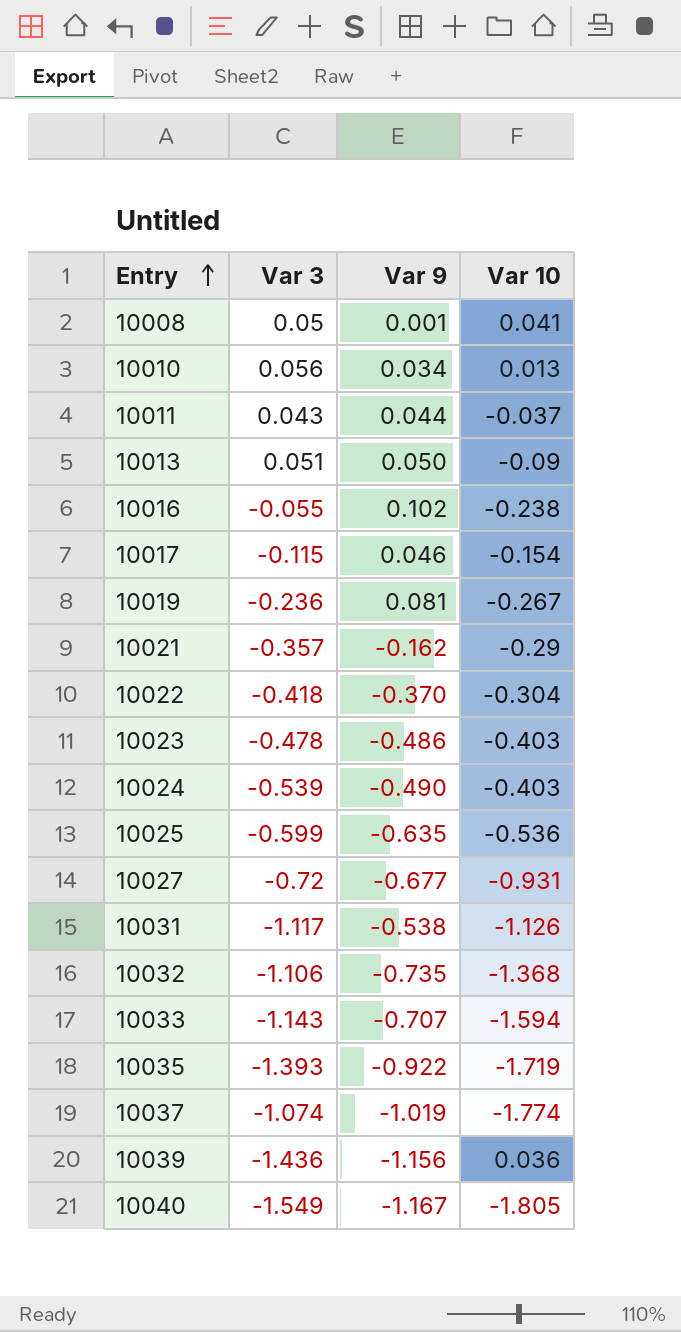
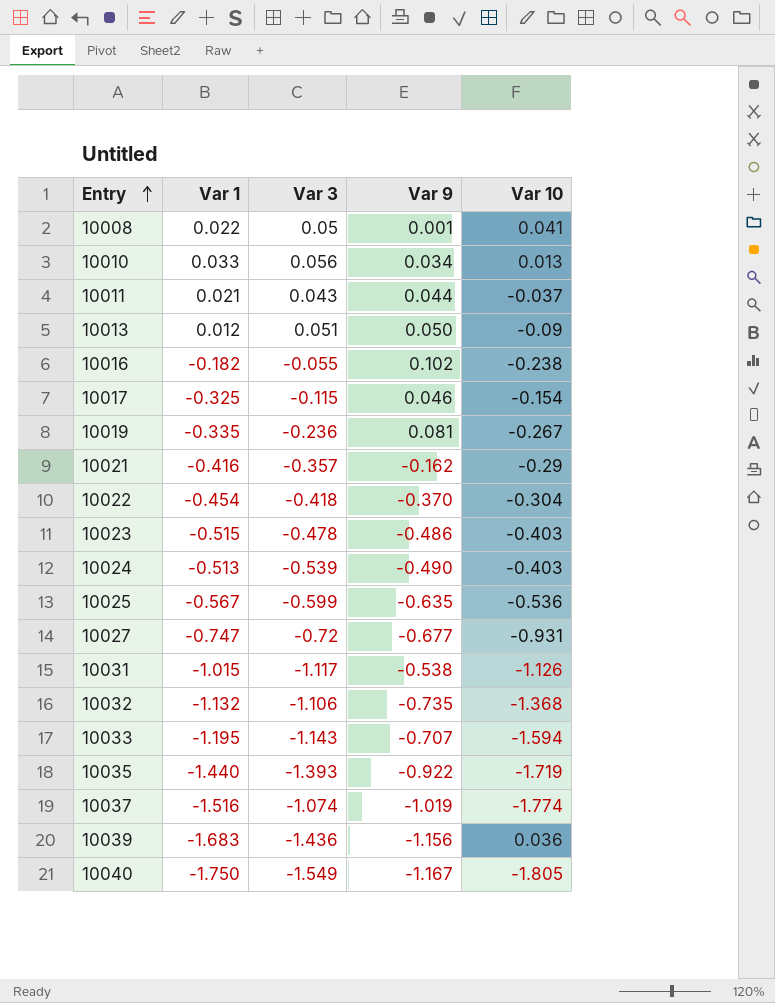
column Var 1 | position: none -> 2

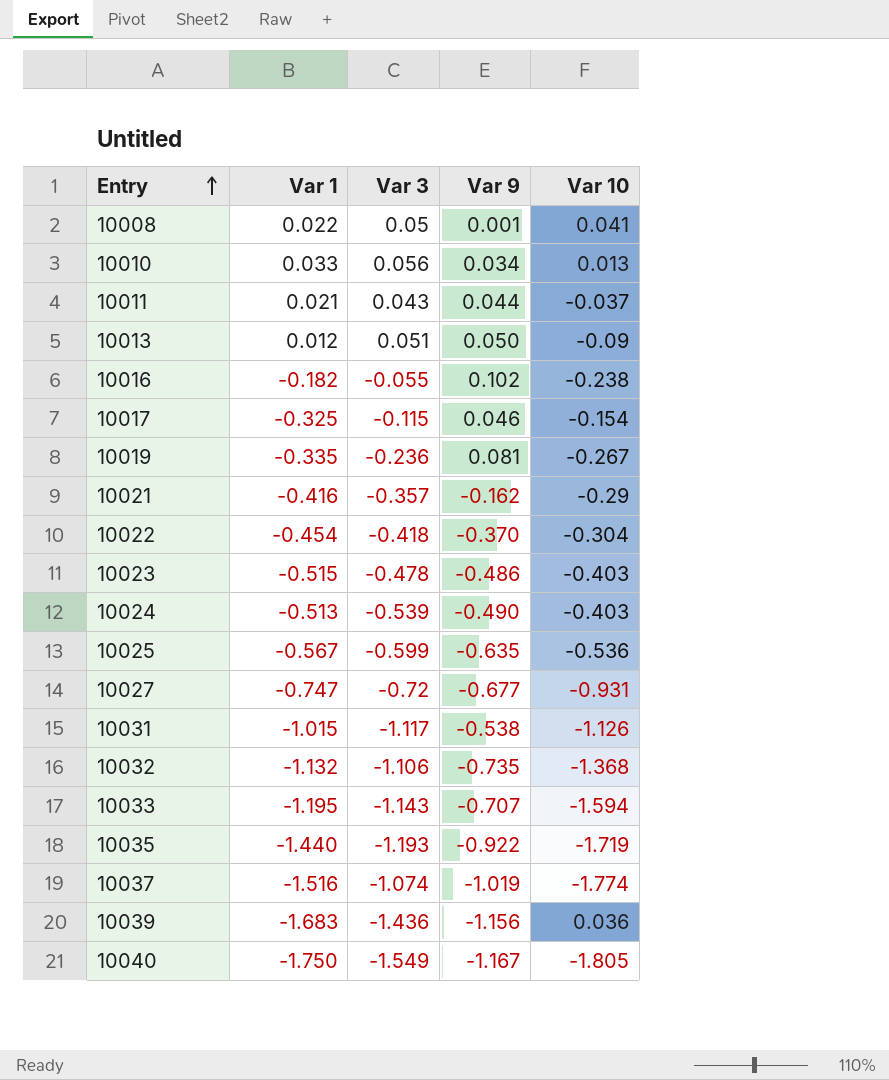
10035 | Var 3: -1.393 -> -1.193

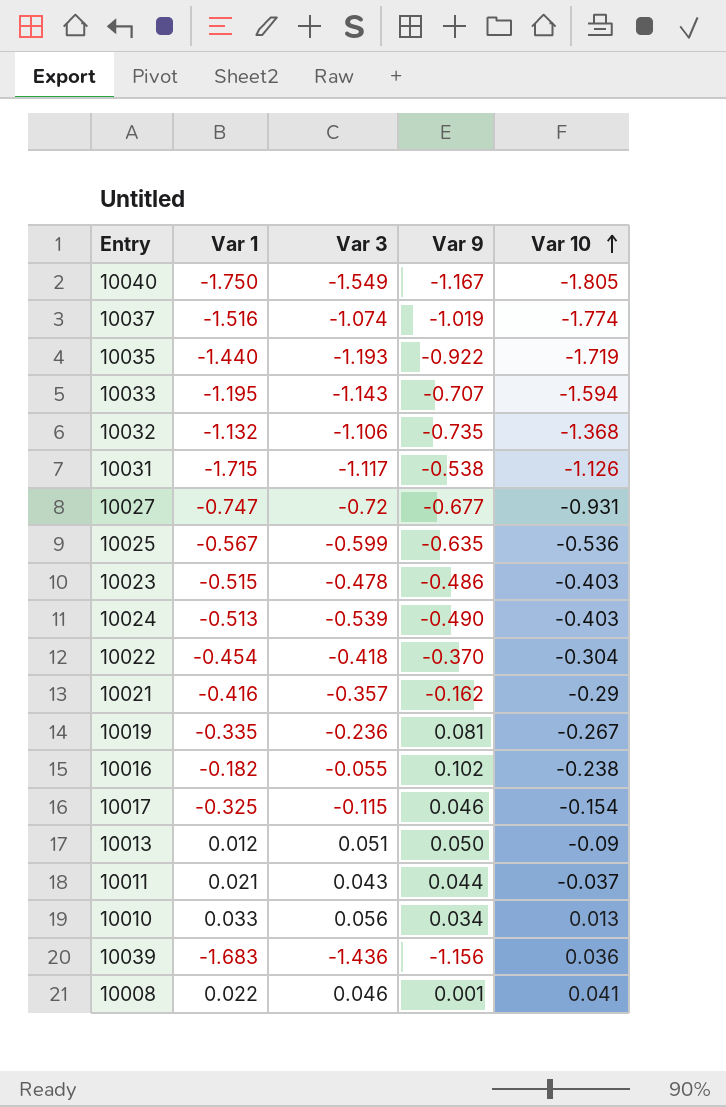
row order: Entry ascending -> Var 10 ascending
10031 | Var 1: -1.015 -> -1.715
10008 | Var 3: 0.05 -> 0.046

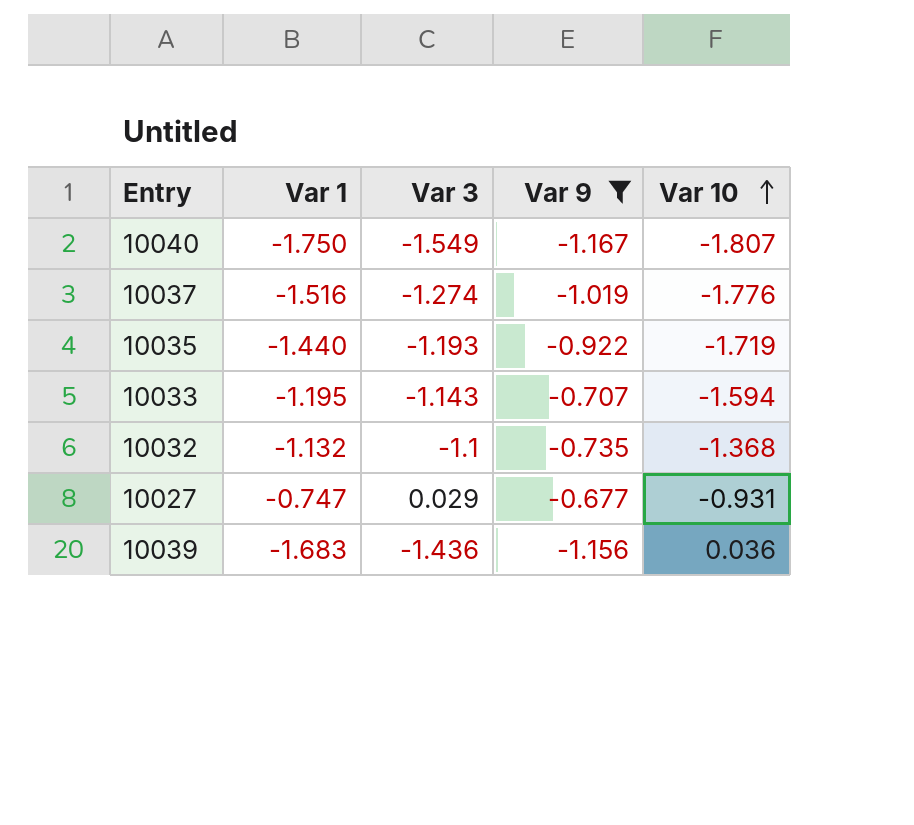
filter: none -> Var 9 <= -0.677
10040 | Var 10: -1.805 -> -1.807
10037 | Var 3: -1.074 -> -1.274
10037 | Var 10: -1.774 -> -1.776
10032 | Var 3: -1.106 -> -1.1
10027 | Var 3: -0.72 -> 0.029

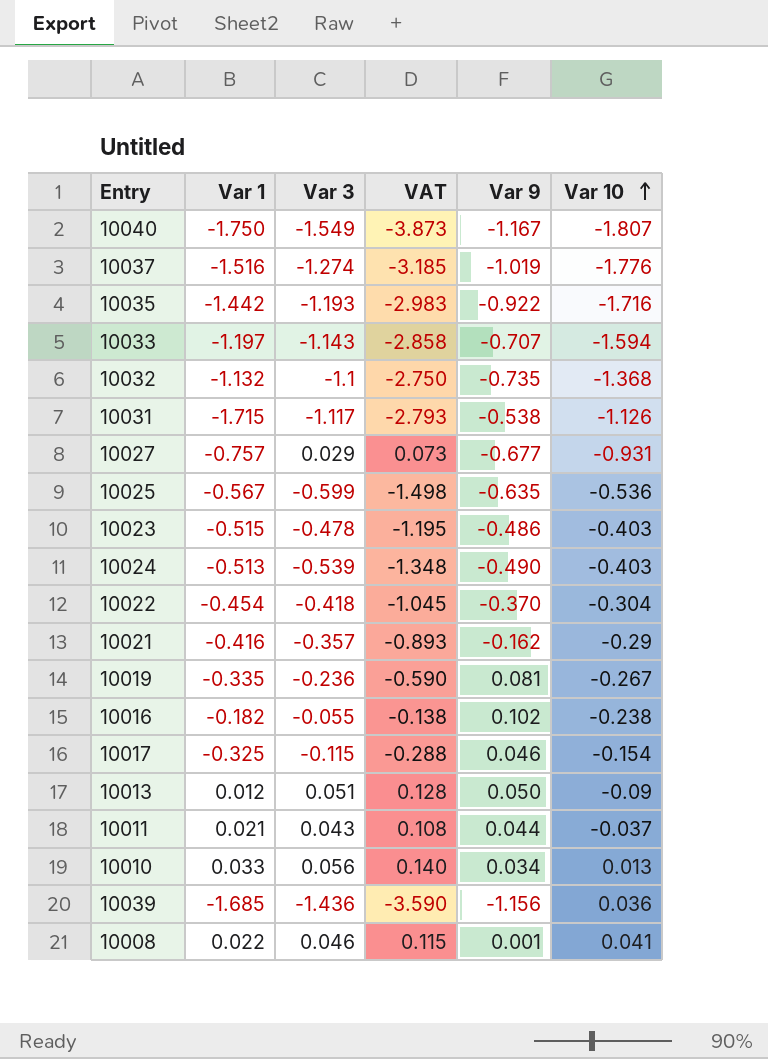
filter: Var 9 <= -0.677 -> none
column VAT | formula: none -> [Var 3] * 2.5
10035 | Var 1: -1.440 -> -1.442
10035 | Var 10: -1.719 -> -1.716
10033 | Var 1: -1.195 -> -1.197
10027 | Var 1: -0.747 -> -0.757
10039 | Var 1: -1.683 -> -1.685

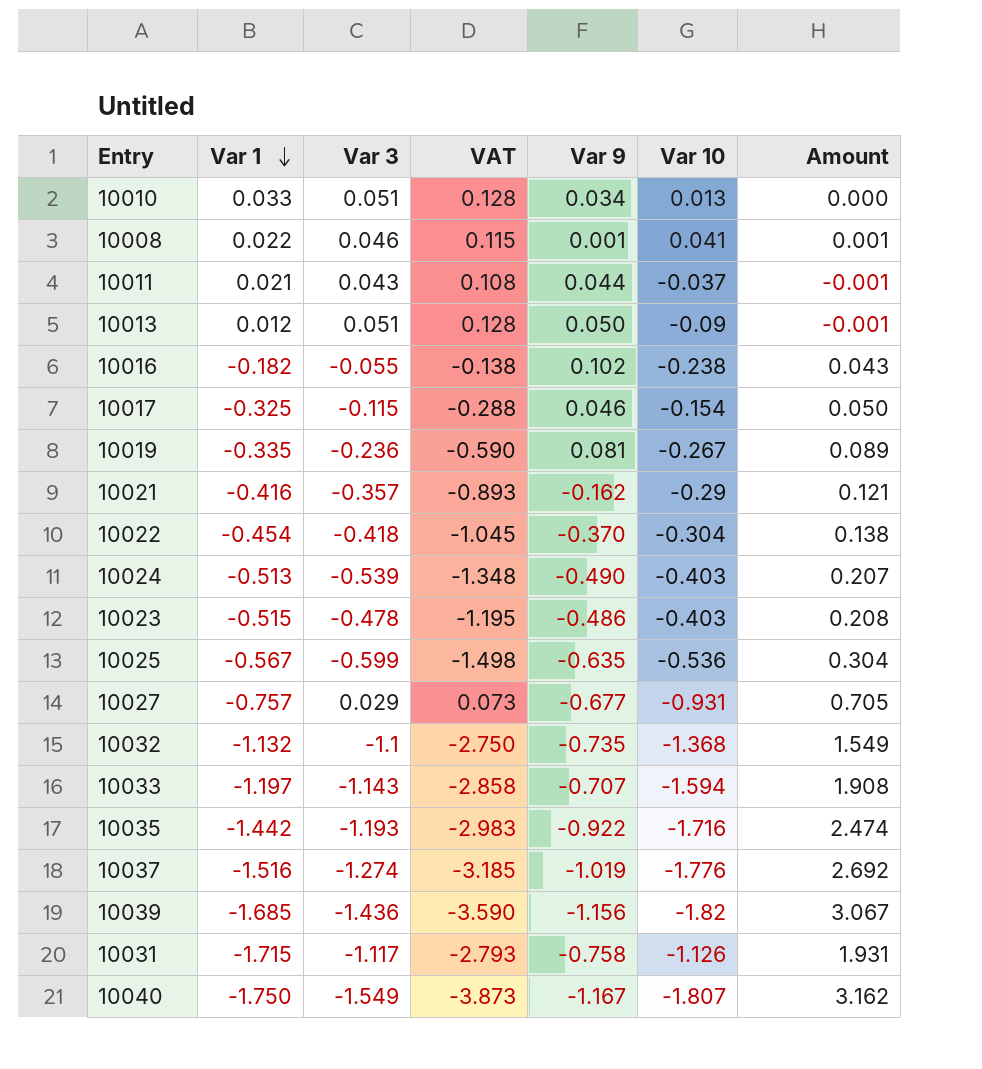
row order: Var 10 ascending -> Var 1 descending
column Amount | formula: none -> [Var 1] * [Var 10]
10010 | Var 3: 0.056 -> 0.051
10010 | VAT: 0.140 -> 0.128
10039 | Var 10: 0.036 -> -1.82
10031 | Var 9: -0.538 -> -0.758

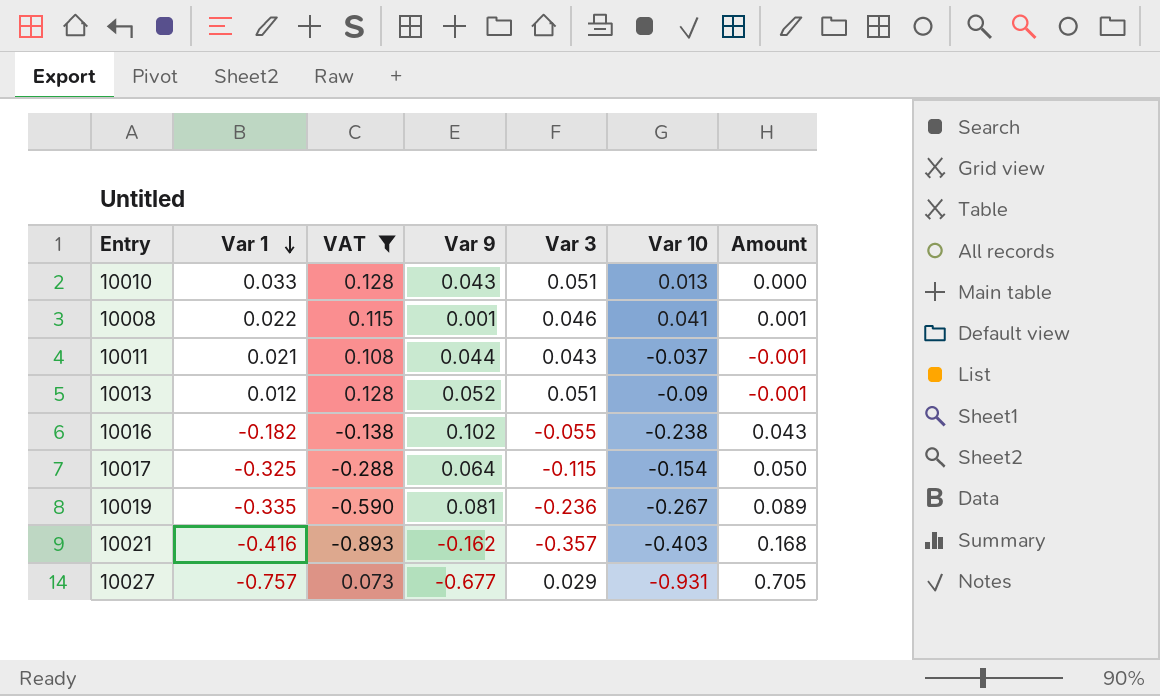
filter: none -> VAT >= -0.893
column Var 3 | position: 3 -> 5
10010 | Var 9: 0.034 -> 0.043
10013 | Var 9: 0.050 -> 0.052
10017 | Var 9: 0.046 -> 0.064
10021 | Var 10: -0.29 -> -0.403
10021 | Amount: 0.121 -> 0.168

